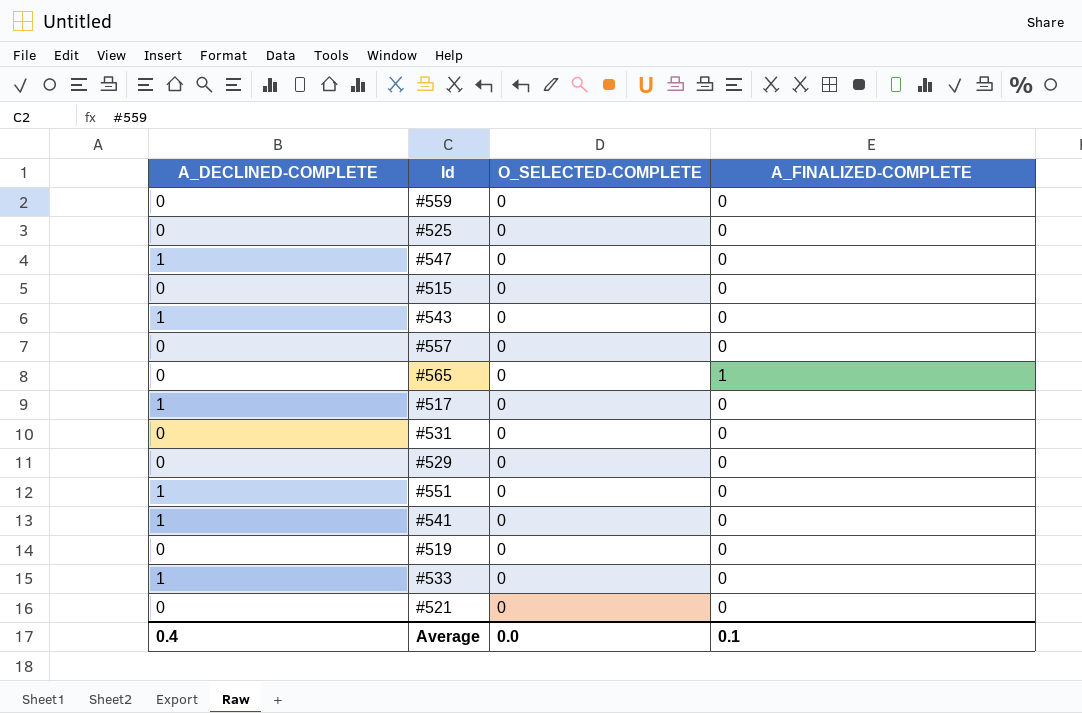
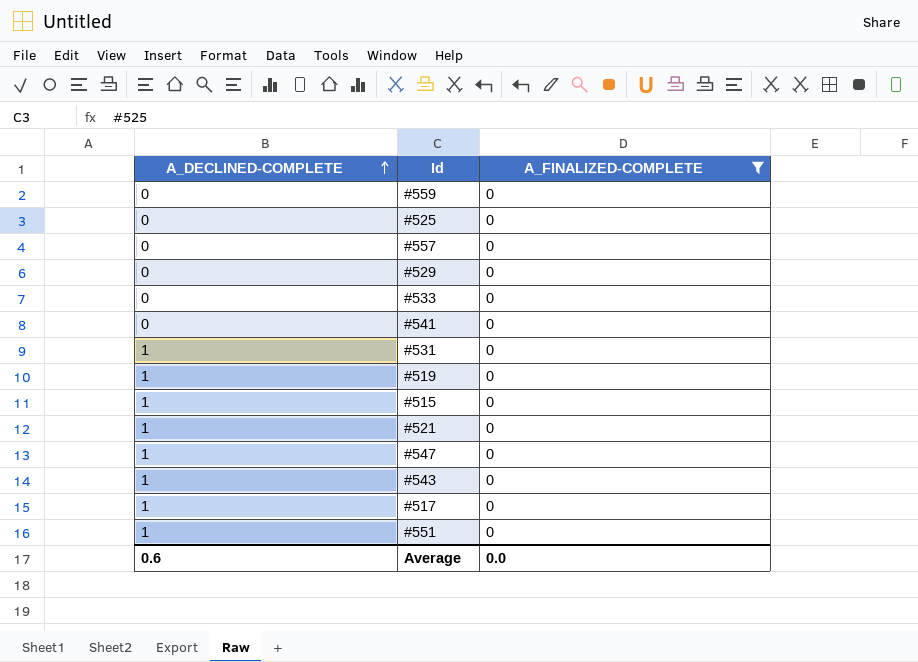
filter: none -> A_FINALIZED-COMPLETE = 0
row order: none -> A_DECLINED-COMPLETE ascending
column O_SELECTED-COMPLETE | position: 3 -> none
#533 | A_DECLINED-COMPLETE: 1 -> 0
#541 | A_DECLINED-COMPLETE: 1 -> 0
#531 | A_DECLINED-COMPLETE: 0 -> 1
#519 | A_DECLINED-COMPLETE: 0 -> 1
#515 | A_DECLINED-COMPLETE: 0 -> 1
#521 | A_DECLINED-COMPLETE: 0 -> 1
Average | A_DECLINED-COMPLETE: 0.4 -> 0.6
Average | A_FINALIZED-COMPLETE: 0.1 -> 0.0

